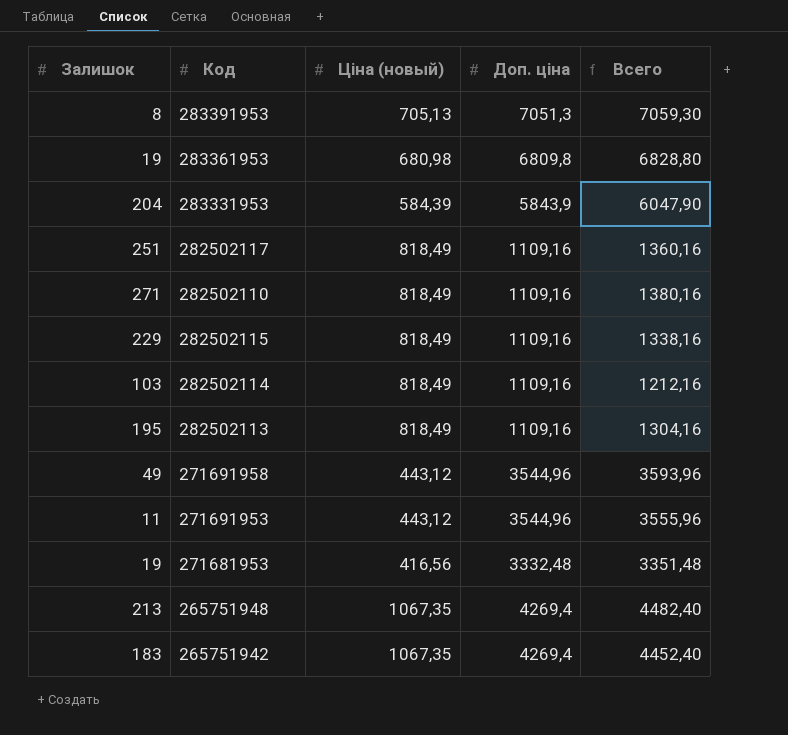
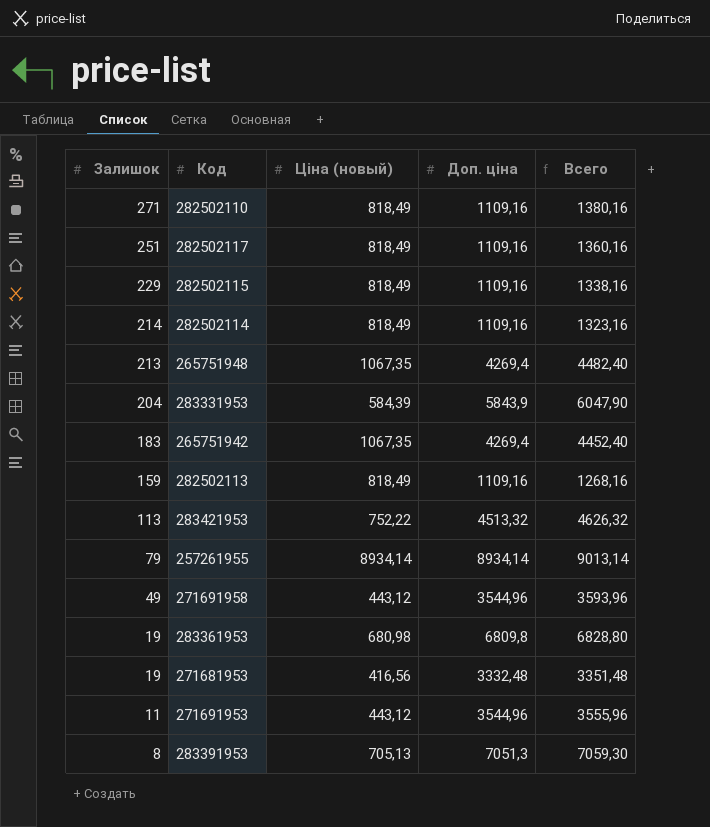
row order: none -> Залишок descending
282502114 | Залишок: 103 -> 214
282502114 | Всего: 1212,16 -> 1323,16
282502113 | Залишок: 195 -> 159
282502113 | Всего: 1304,16 -> 1268,16
row 283421953: none -> 113 | 752,22 | 4513,32 | 4626,32
row 257261955: none -> 79 | 8934,14 | 8934,14 | 9013,14

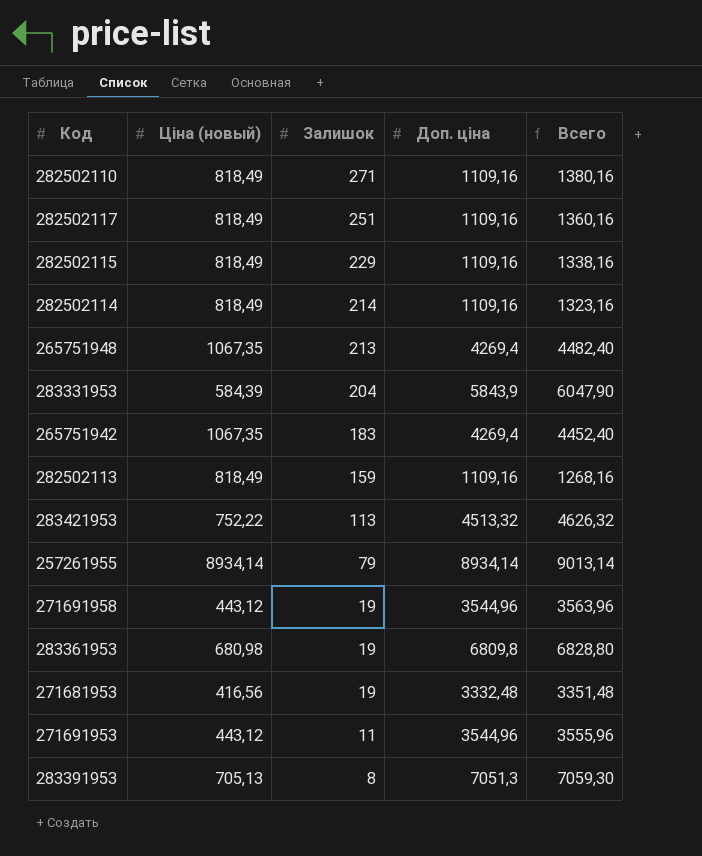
column Залишок | position: 1 -> 3
271691958 | Залишок: 49 -> 19
271691958 | Всего: 3593,96 -> 3563,96

